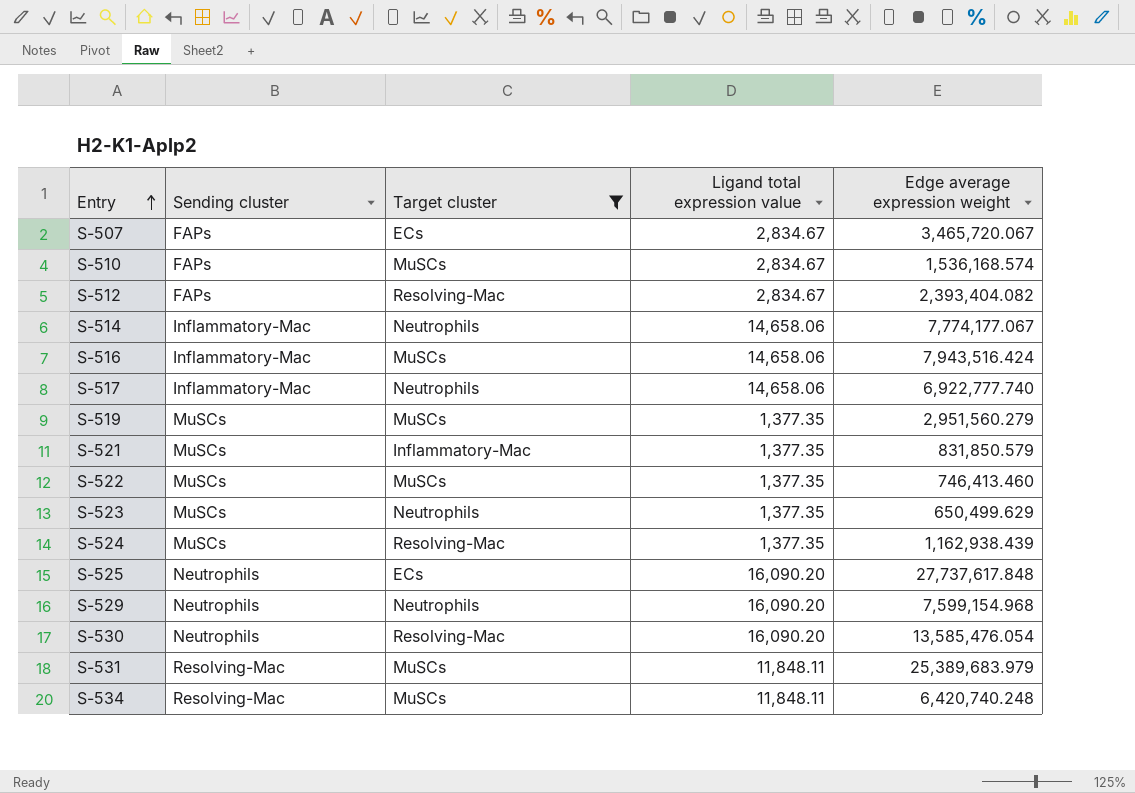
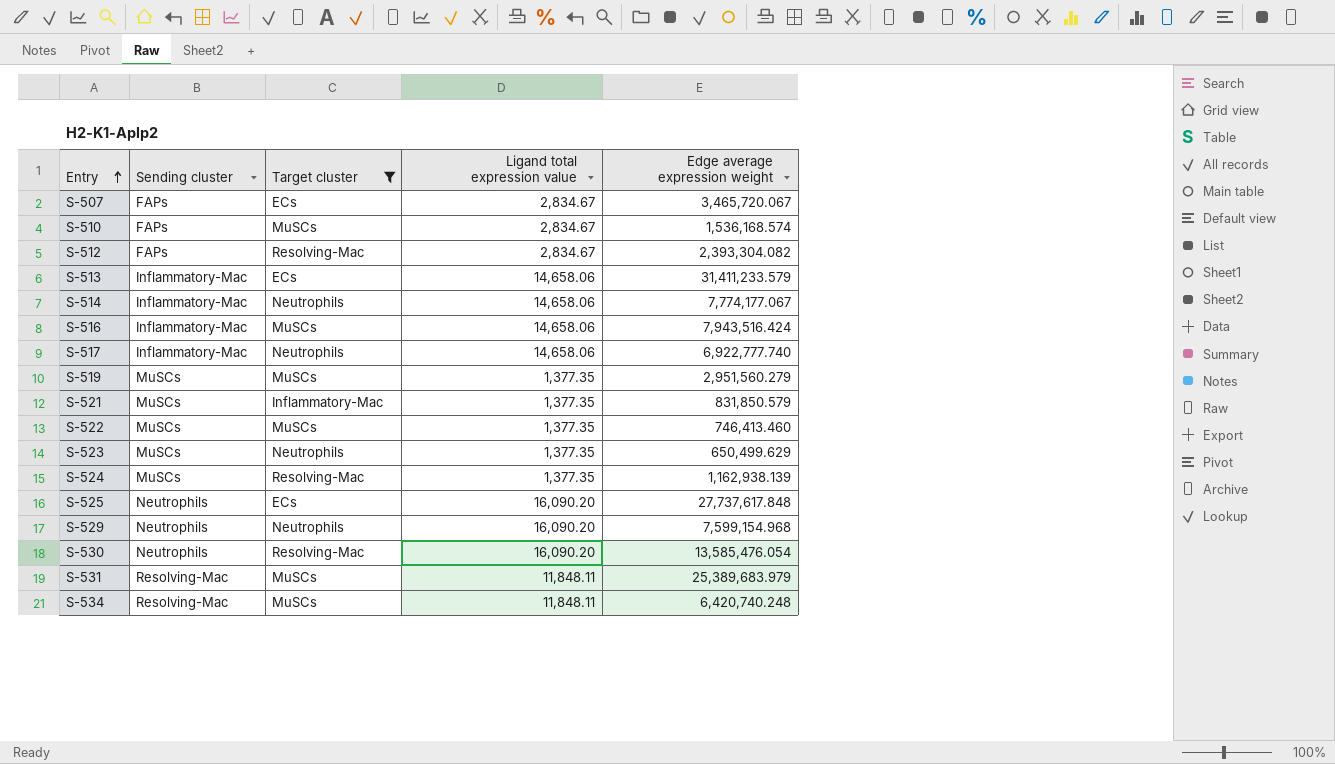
S-512 | Edge average expression weight: 2,393,404.082 -> 2,393,304.082
row S-513: none -> Inflammatory-Mac | ECs | 14,658.06 | 31,411,233.579
S-524 | Edge average expression weight: 1,162,938.439 -> 1,162,938.139

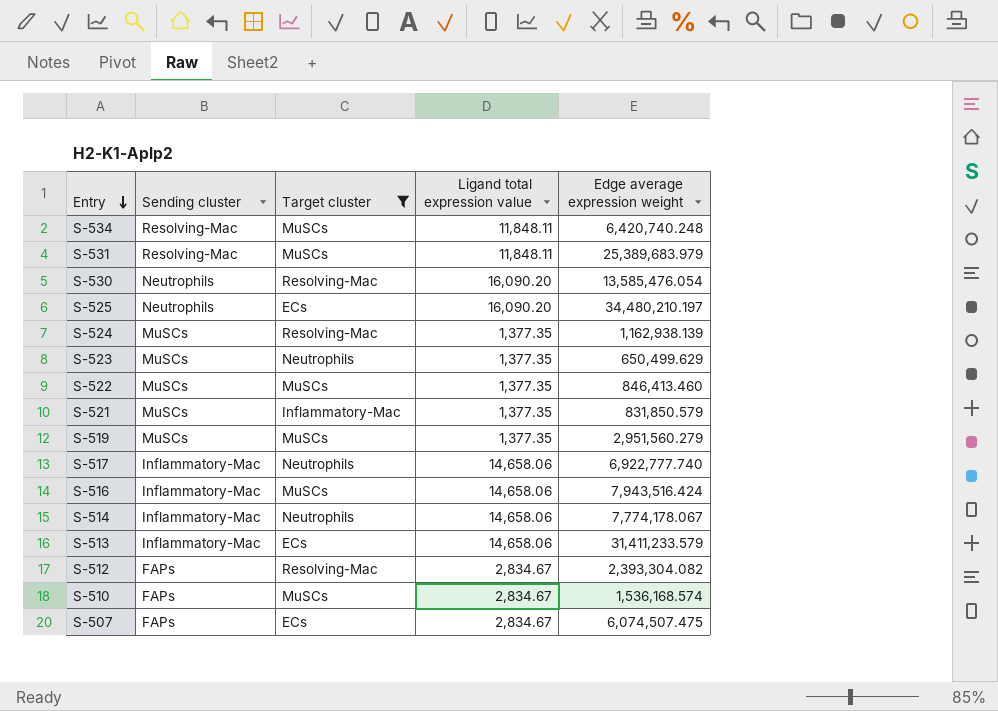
row order: Entry ascending -> Entry descending
row S-529: Neutrophils | Neutrophils | 16,090.20 | 7,599,154.968 -> none
S-525 | Edge average expression weight: 27,737,617.848 -> 34,480,210.197
S-522 | Edge average expression weight: 746,413.460 -> 846,413.460
S-514 | Edge average expression weight: 7,774,177.067 -> 7,774,178.067
S-507 | Edge average expression weight: 3,465,720.067 -> 6,074,507.475

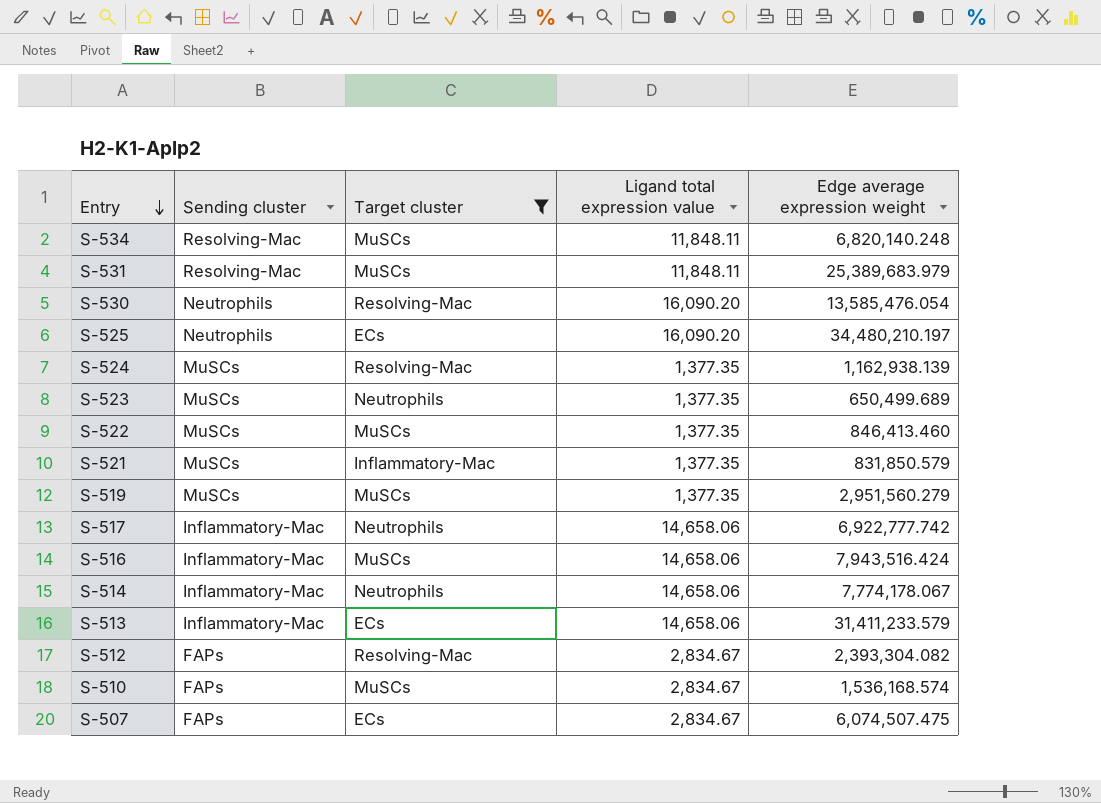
S-534 | Edge average expression weight: 6,420,740.248 -> 6,820,140.248
S-523 | Edge average expression weight: 650,499.629 -> 650,499.689
S-517 | Edge average expression weight: 6,922,777.740 -> 6,922,777.742

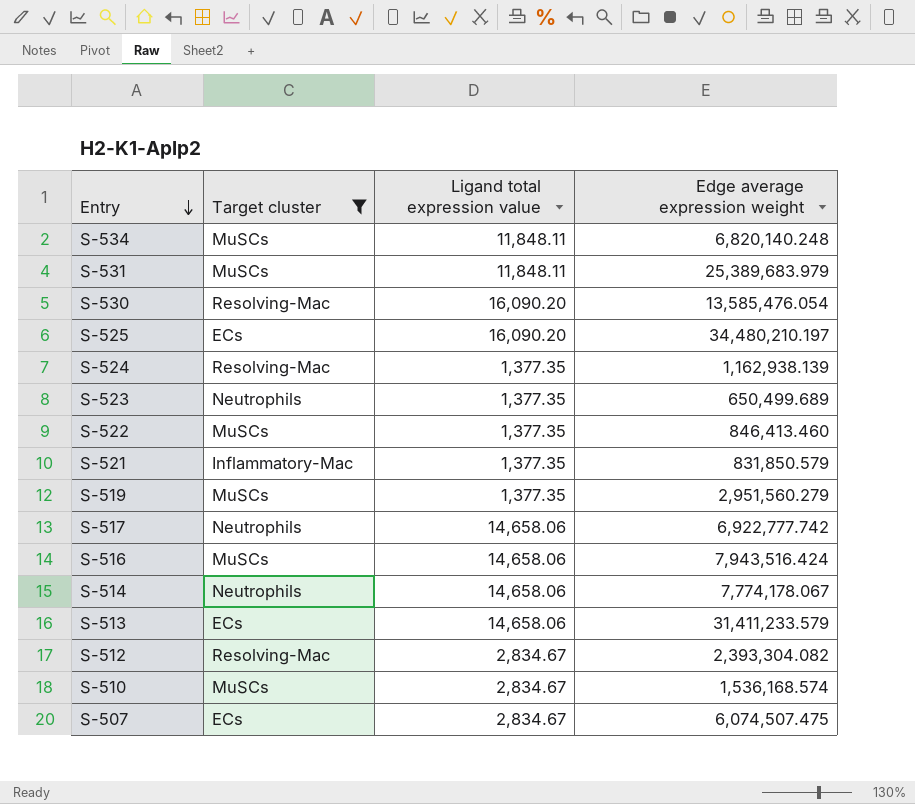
column Sending cluster | position: 2 -> none

